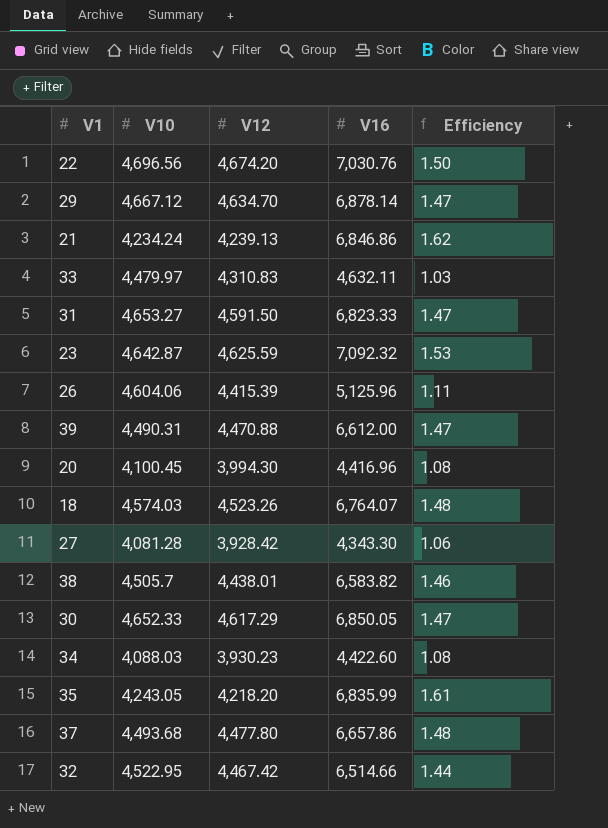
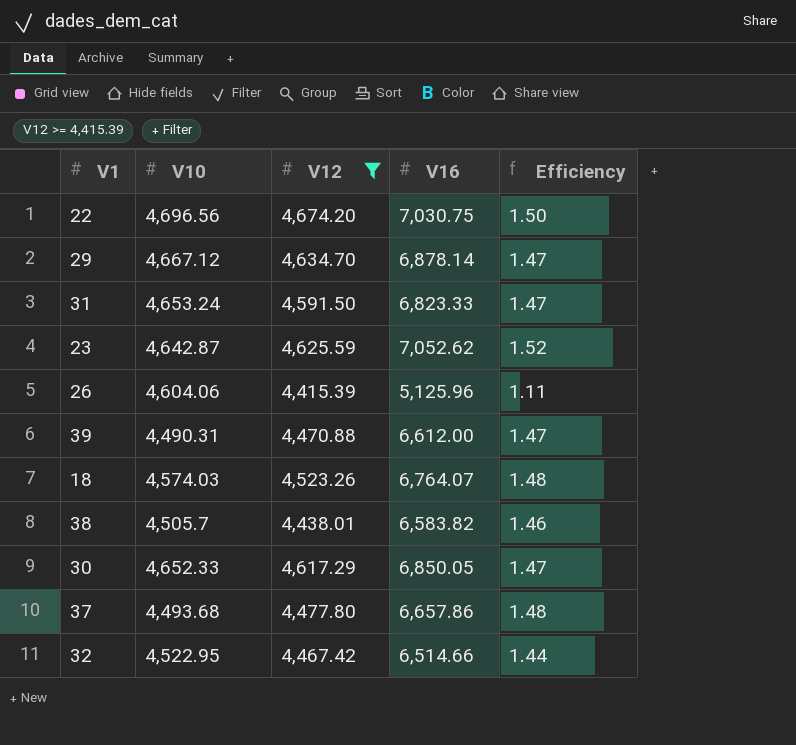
filter: none -> V12 >= 4,415.39
22 | V16: 7,030.76 -> 7,030.75
31 | V10: 4,653.27 -> 4,653.24
23 | V16: 7,092.32 -> 7,052.62
23 | Efficiency: 1.53 -> 1.52

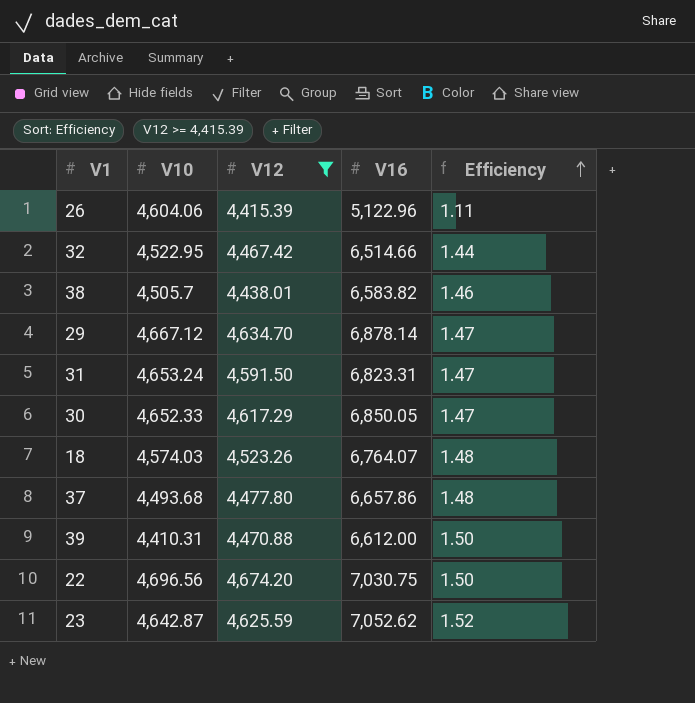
row order: none -> Efficiency ascending
26 | V16: 5,125.96 -> 5,122.96
31 | V16: 6,823.33 -> 6,823.31
39 | V10: 4,490.31 -> 4,410.31
39 | Efficiency: 1.47 -> 1.50

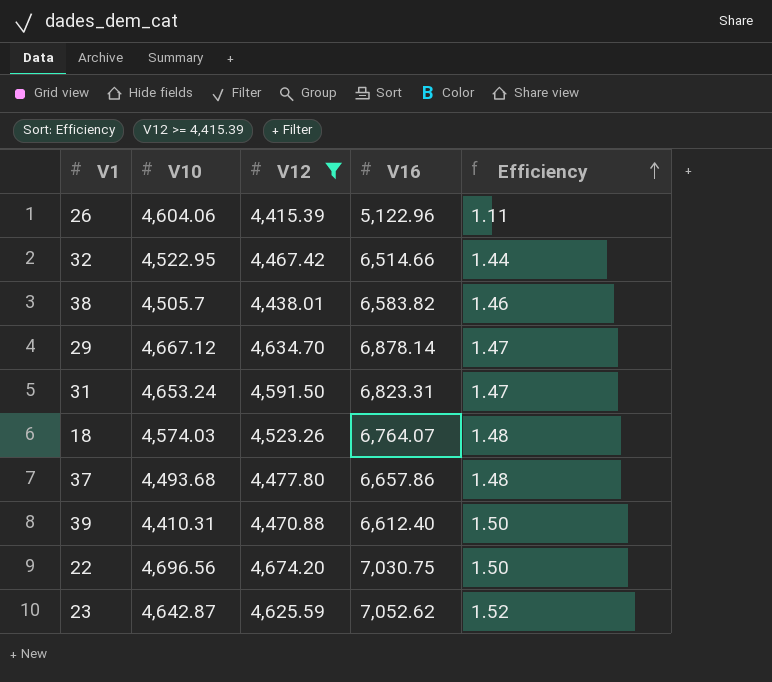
row 30: 4,652.33 | 4,617.29 | 6,850.05 | 1.47 -> none
39 | V16: 6,612.00 -> 6,612.40

